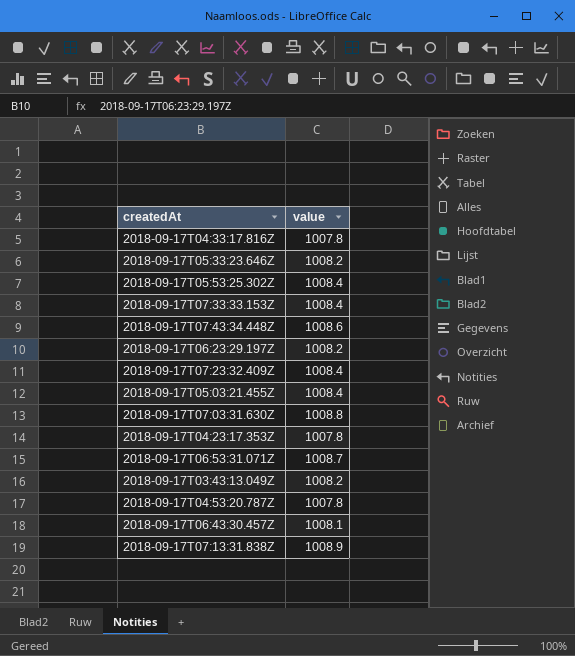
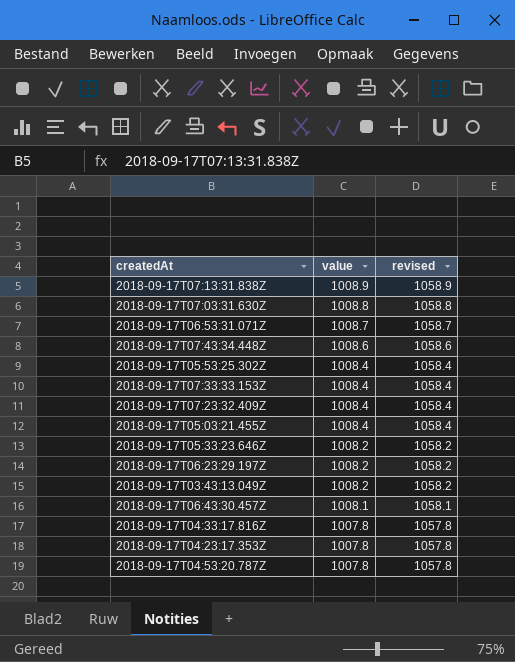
row order: none -> value descending
column revised | formula: none -> [value] + 50

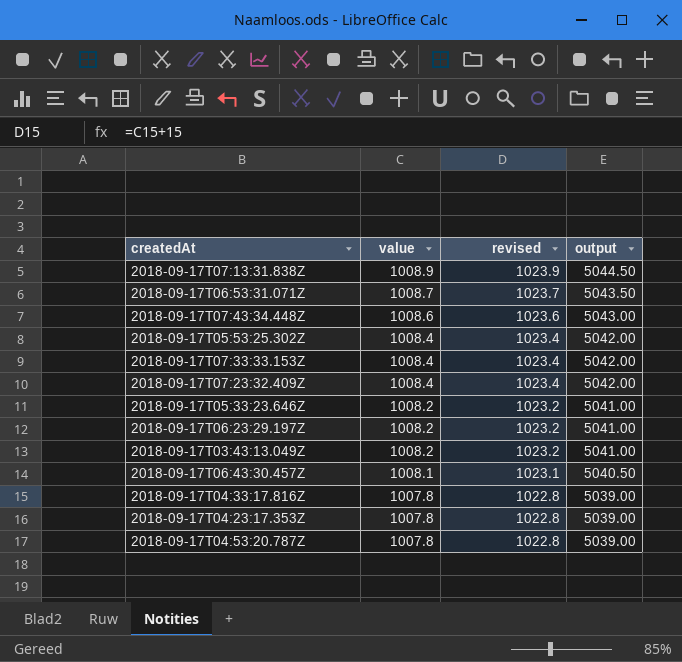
column revised | formula: [value] + 50 -> [value] + 15
column output | formula: none -> [value] * 5
row 2018-09-17T07:03:31.630Z: 1008.8 | 1058.8 -> none
row 2018-09-17T05:03:21.455Z: 1008.4 | 1058.4 -> none

